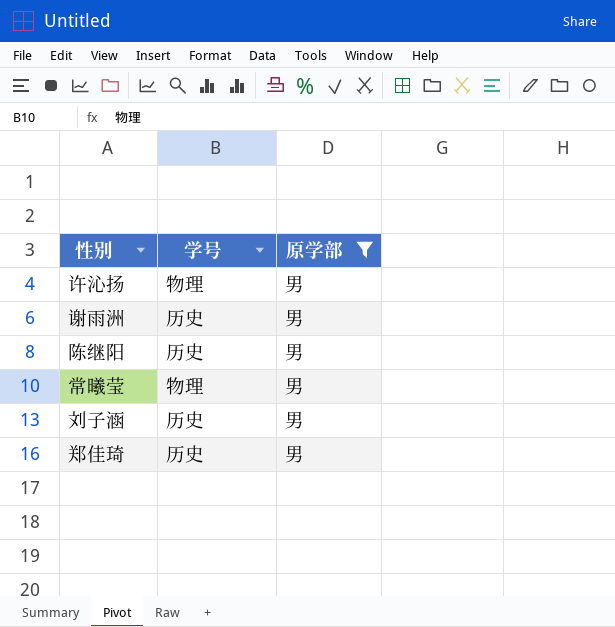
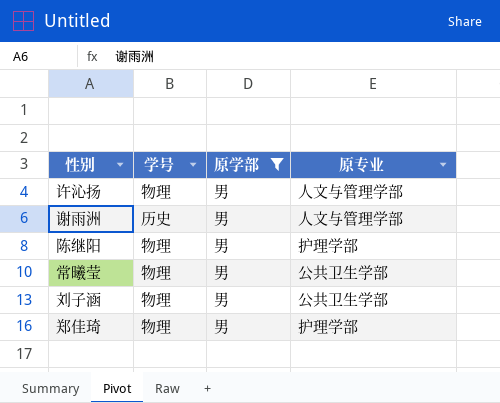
column 原专业 | position: none -> 4
陈继阳 | 学号: 历史 -> 物理
刘子涵 | 学号: 历史 -> 物理
郑佳琦 | 学号: 历史 -> 物理

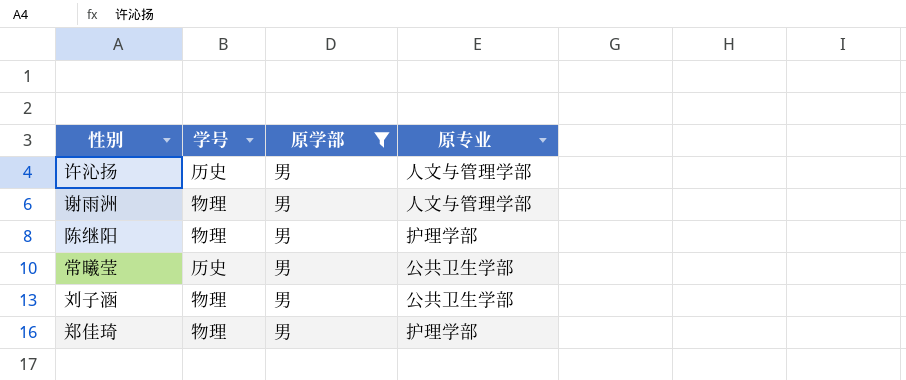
许沁扬 | 学号: 物理 -> 历史
谢雨洲 | 学号: 历史 -> 物理
常曦莹 | 学号: 物理 -> 历史

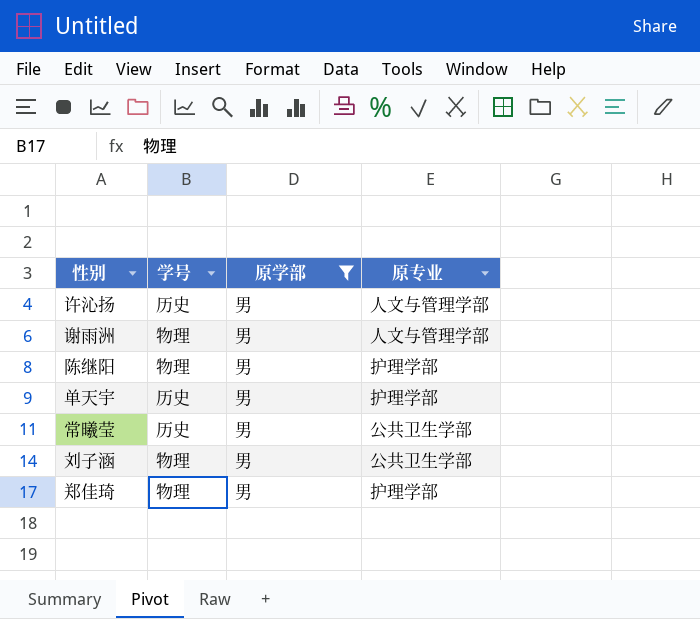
row 单天宇: none -> 历史 | 男 | 护理学部

